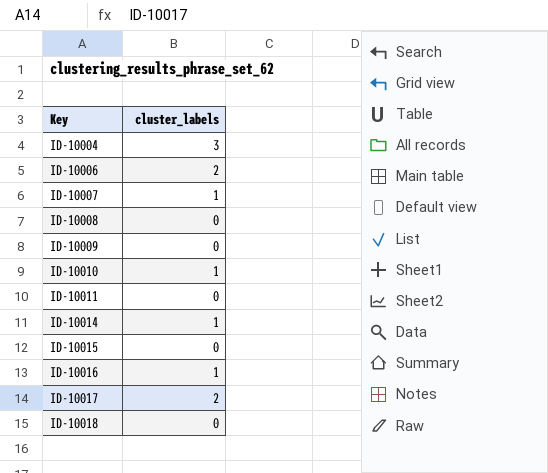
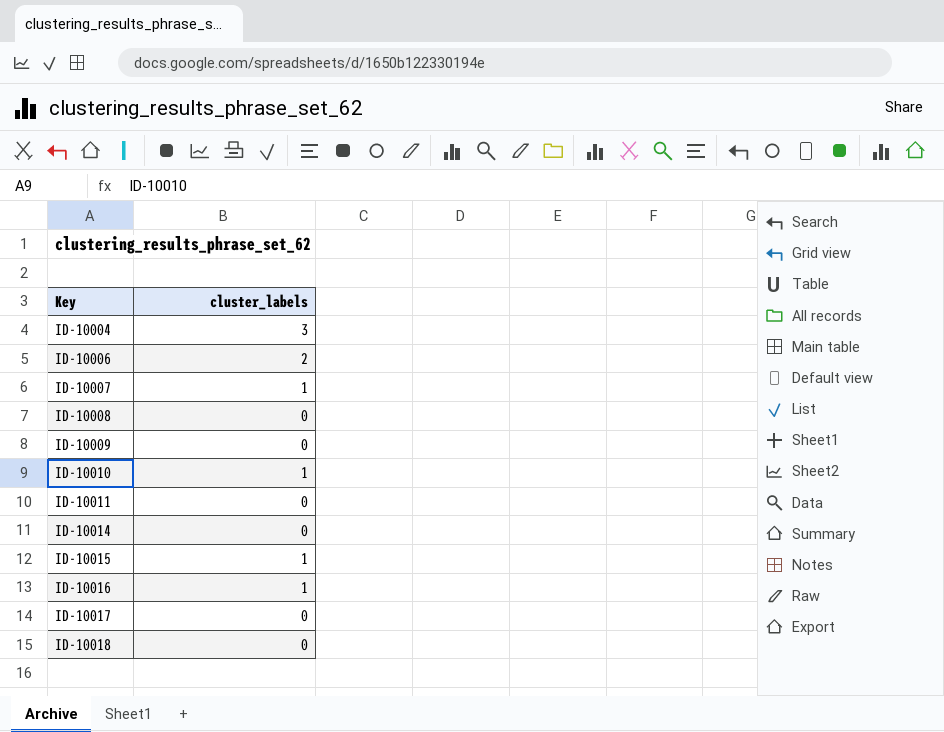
ID-10014 | cluster_labels: 1 -> 0
ID-10015 | cluster_labels: 0 -> 1
ID-10017 | cluster_labels: 2 -> 0

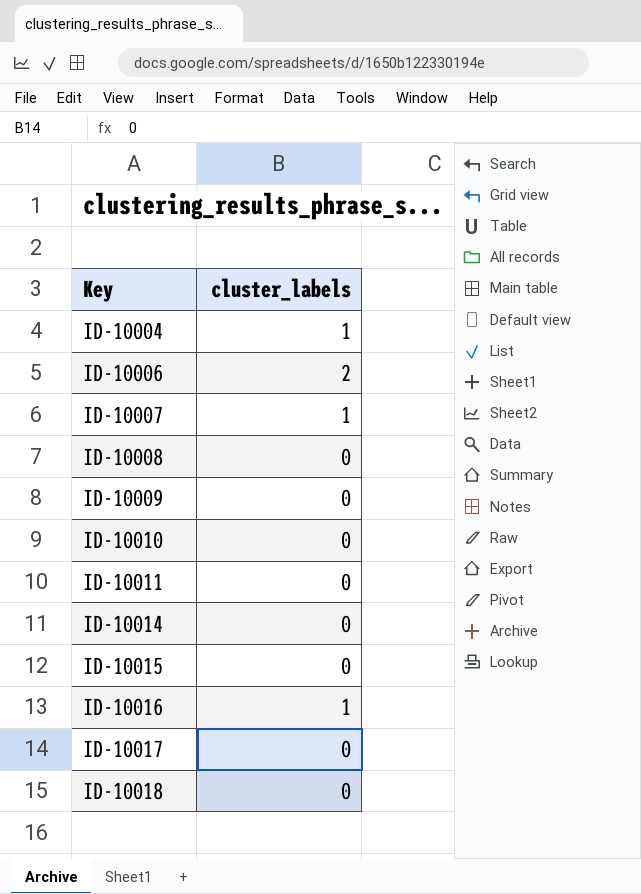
ID-10004 | cluster_labels: 3 -> 1
ID-10010 | cluster_labels: 1 -> 0
ID-10015 | cluster_labels: 1 -> 0

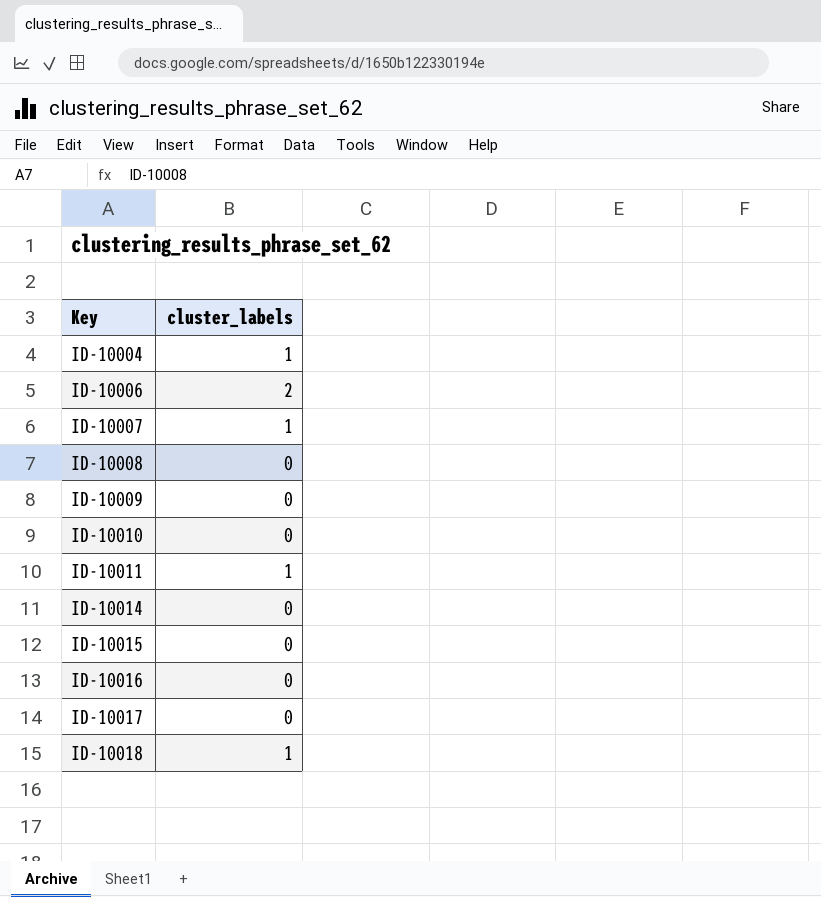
ID-10011 | cluster_labels: 0 -> 1
ID-10016 | cluster_labels: 1 -> 0
ID-10018 | cluster_labels: 0 -> 1

